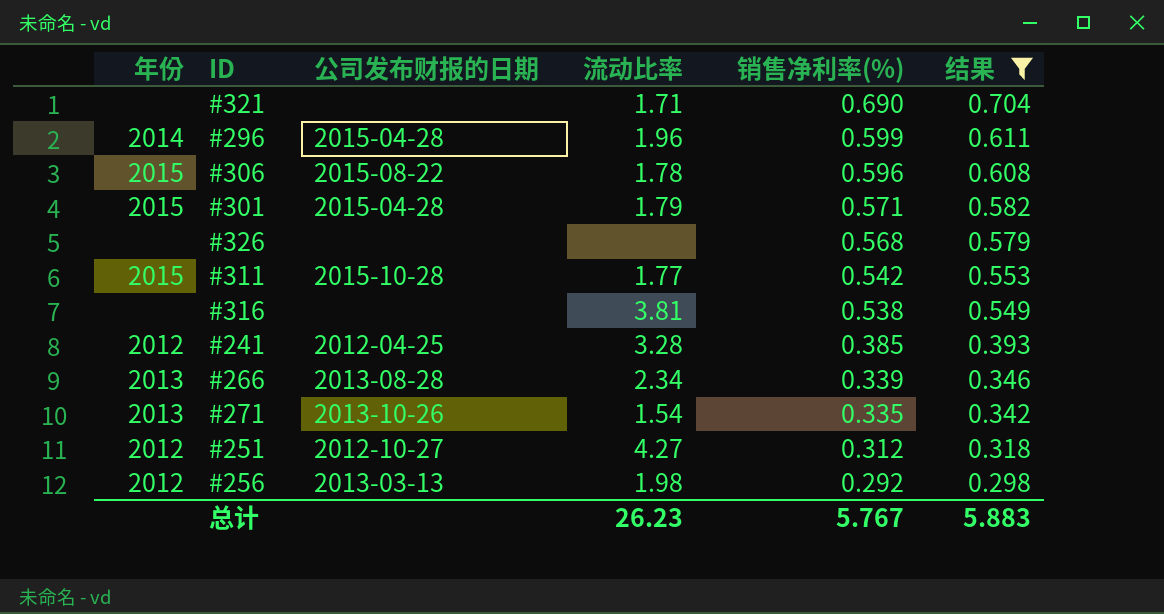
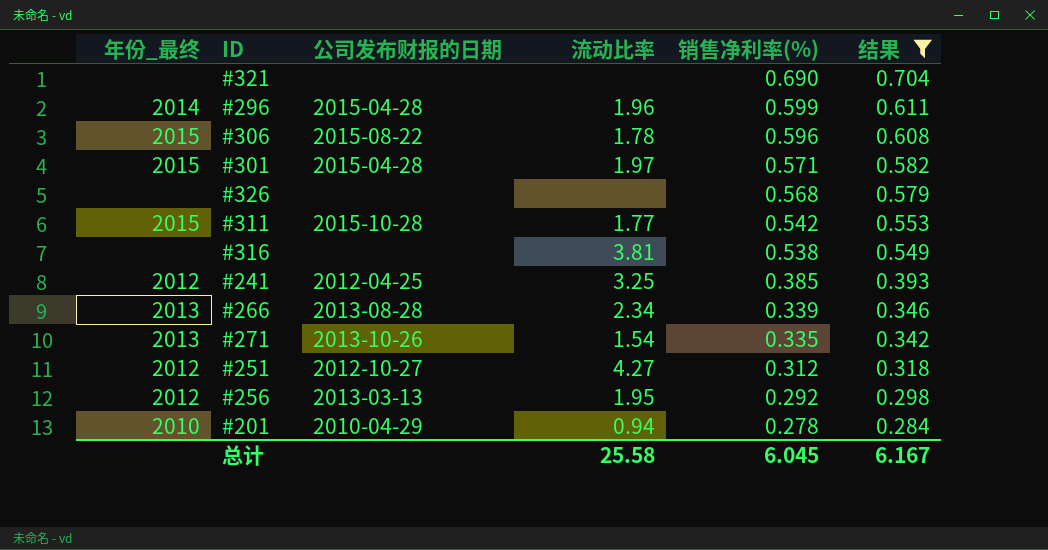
column name: 年份 -> 年份_最终
#321 | 流动比率: 1.71 -> none
#301 | 流动比率: 1.79 -> 1.97
#241 | 流动比率: 3.28 -> 3.25
#256 | 流动比率: 1.98 -> 1.95
row #201: none -> 2010 | 2010-04-29 | 0.94 | 0.278 | 0.284
总计 | 流动比率: 26.23 -> 25.58
总计 | 销售净利率(%): 5.767 -> 6.045
总计 | 结果: 5.883 -> 6.167

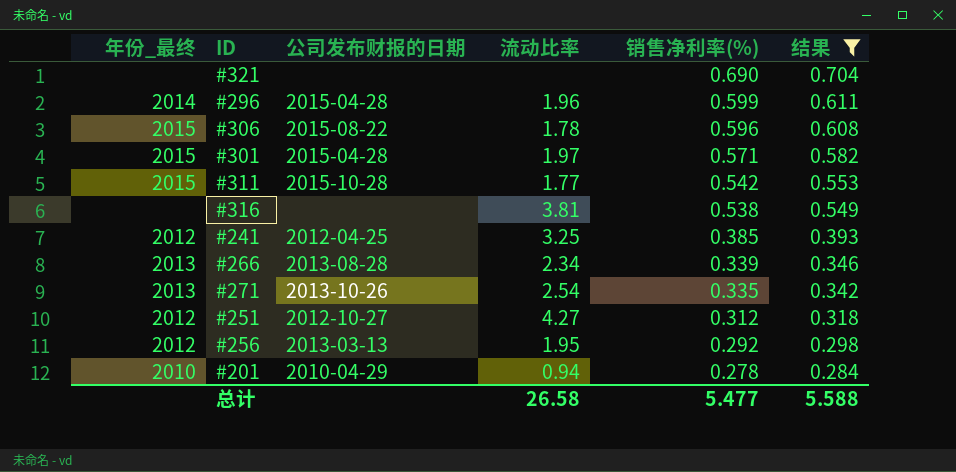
row #326: none | none | none | 0.568 | 0.579 -> none
#271 | 流动比率: 1.54 -> 2.54
总计 | 流动比率: 25.58 -> 26.58
总计 | 销售净利率(%): 6.045 -> 5.477
总计 | 结果: 6.167 -> 5.588

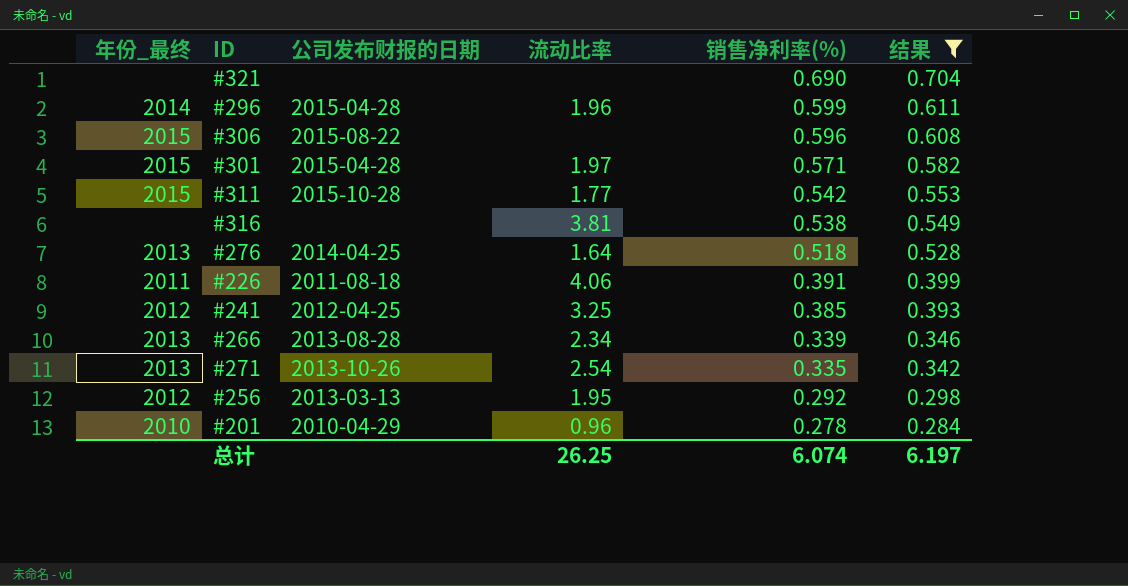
row #251: 2012 | 2012-10-27 | 4.27 | 0.312 | 0.318 -> none
#306 | 流动比率: 1.78 -> none
row #276: none -> 2013 | 2014-04-25 | 1.64 | 0.518 | 0.528
row #226: none -> 2011 | 2011-08-18 | 4.06 | 0.391 | 0.399
#201 | 流动比率: 0.94 -> 0.96
总计 | 流动比率: 26.58 -> 26.25
总计 | 销售净利率(%): 5.477 -> 6.074
总计 | 结果: 5.588 -> 6.197

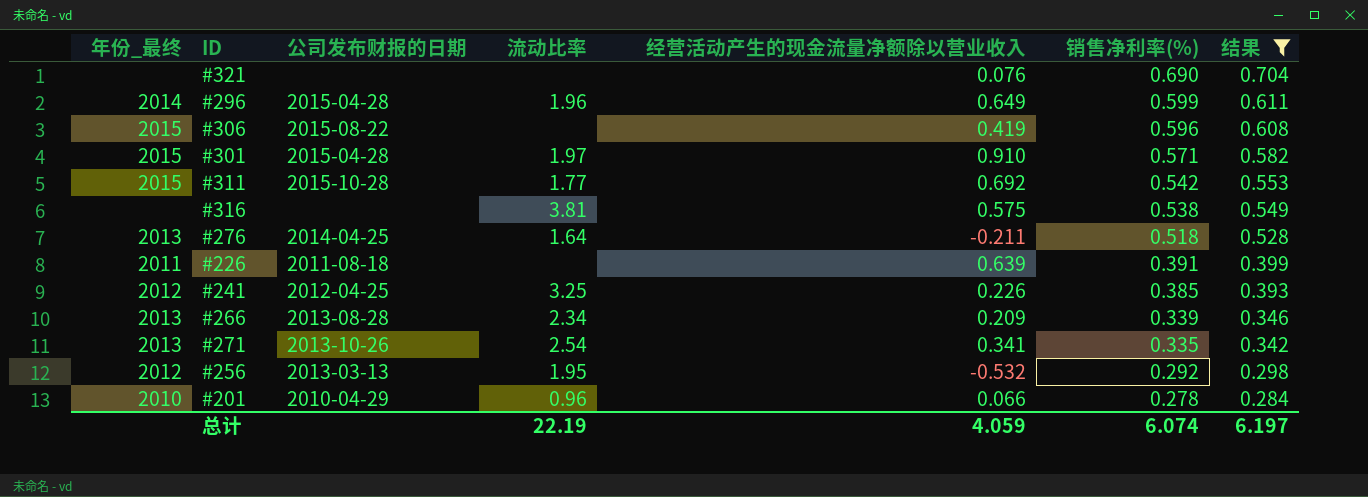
column 经营活动产生的现金流量净额除以营业收入 | position: none -> 5
#226 | 流动比率: 4.06 -> none
总计 | 流动比率: 26.25 -> 22.19

